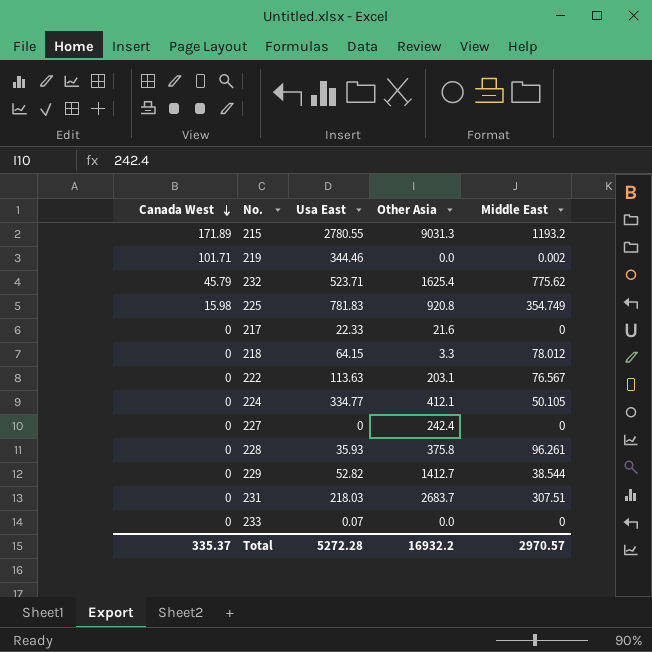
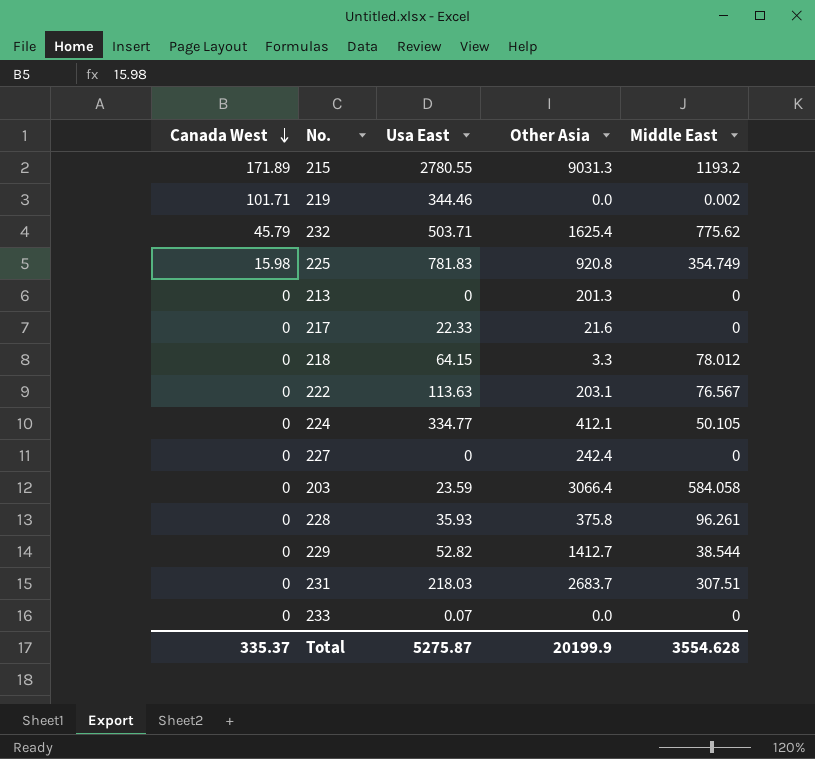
232 | Usa East: 523.71 -> 503.71
row 213: none -> 0 | 0 | 201.3 | 0
row 203: none -> 0 | 23.59 | 3066.4 | 584.058
Total | Usa East: 5272.28 -> 5275.87
Total | Other Asia: 16932.2 -> 20199.9
Total | Middle East: 2970.57 -> 3554.628

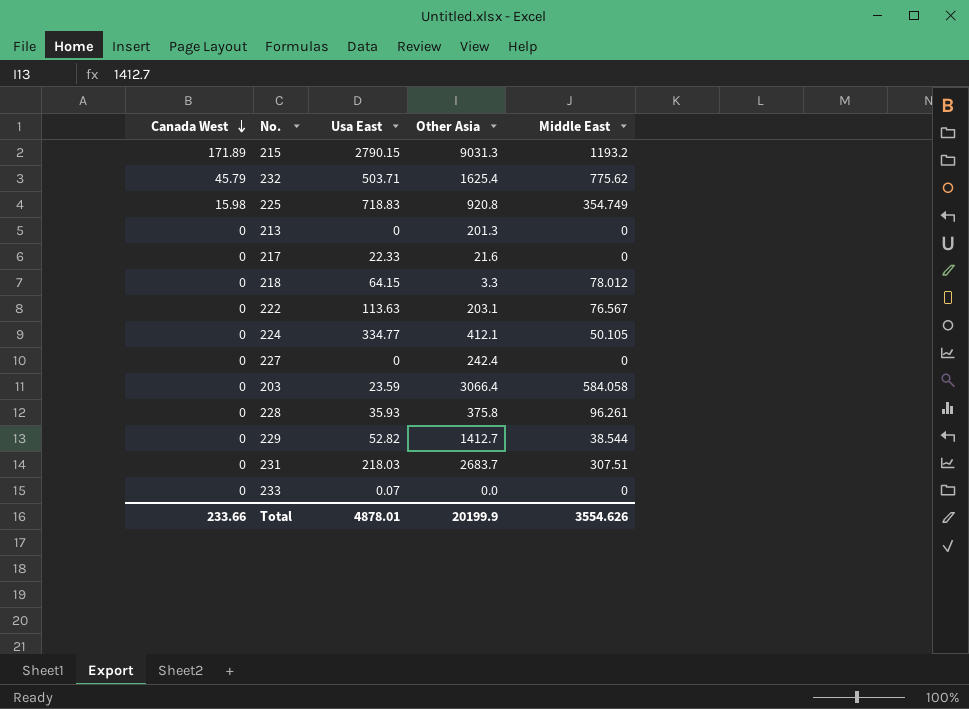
row 219: 101.71 | 344.46 | 0.0 | 0.002 -> none
215 | Usa East: 2780.55 -> 2790.15
225 | Usa East: 781.83 -> 718.83
Total | Canada West: 335.37 -> 233.66
Total | Usa East: 5275.87 -> 4878.01
Total | Middle East: 3554.628 -> 3554.626

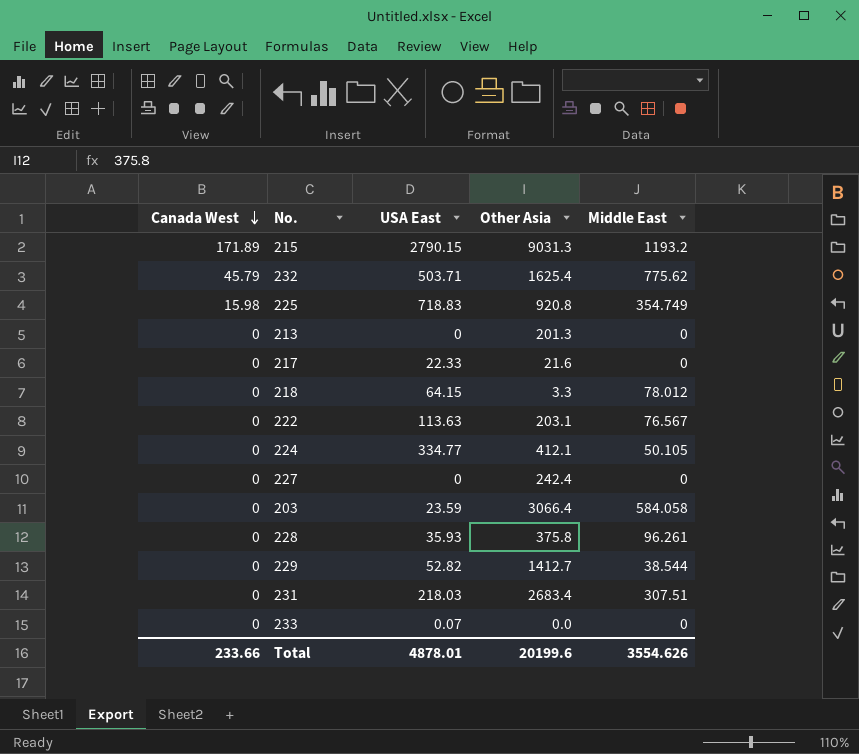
column name: Usa East -> USA East
231 | Other Asia: 2683.7 -> 2683.4
Total | Other Asia: 20199.9 -> 20199.6

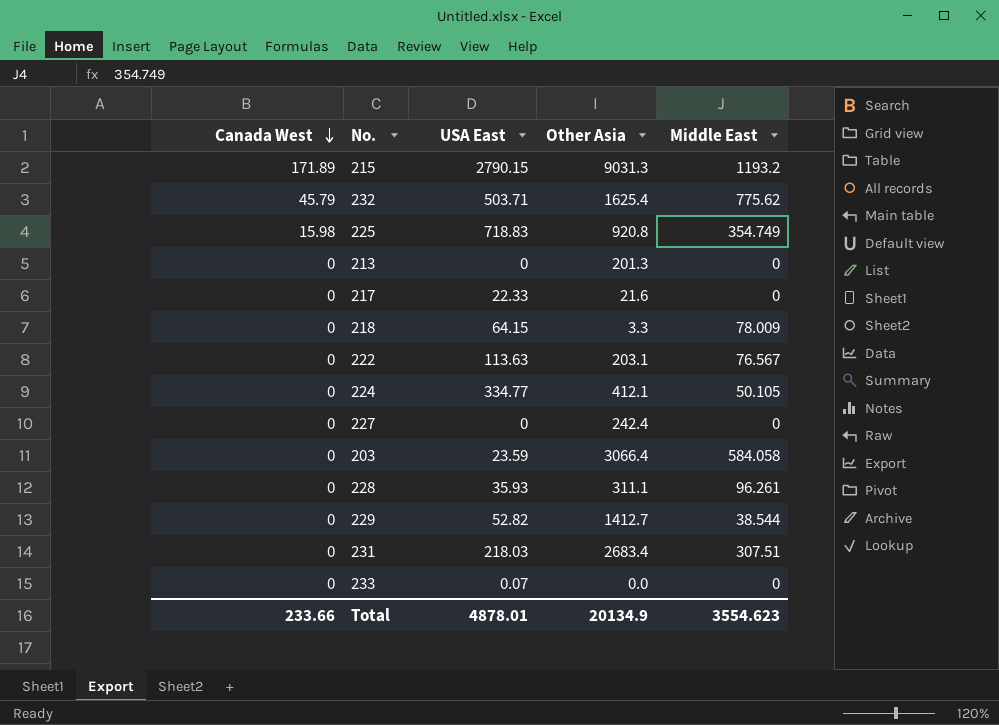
218 | Middle East: 78.012 -> 78.009
228 | Other Asia: 375.8 -> 311.1
Total | Other Asia: 20199.6 -> 20134.9
Total | Middle East: 3554.626 -> 3554.623

